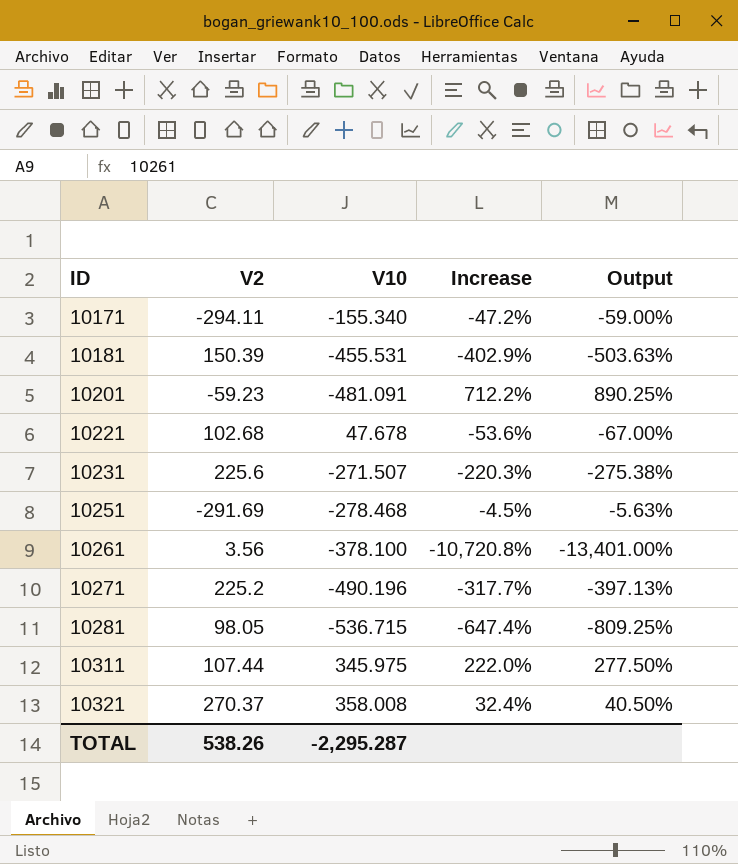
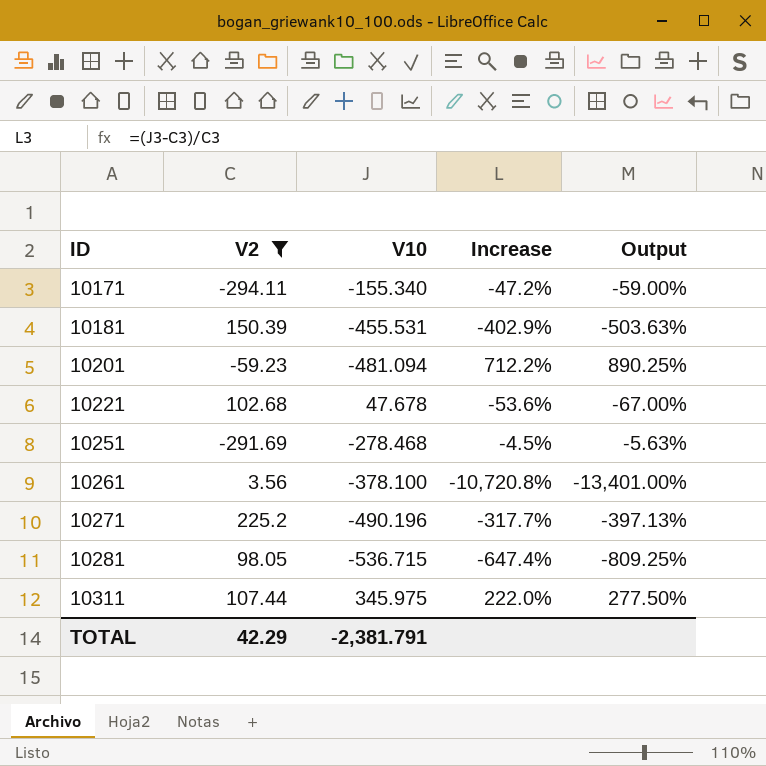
filter: none -> V2 <= 225.2
10201 | V10: -481.091 -> -481.094
TOTAL | V2: 538.26 -> 42.29
TOTAL | V10: -2,295.287 -> -2,381.791

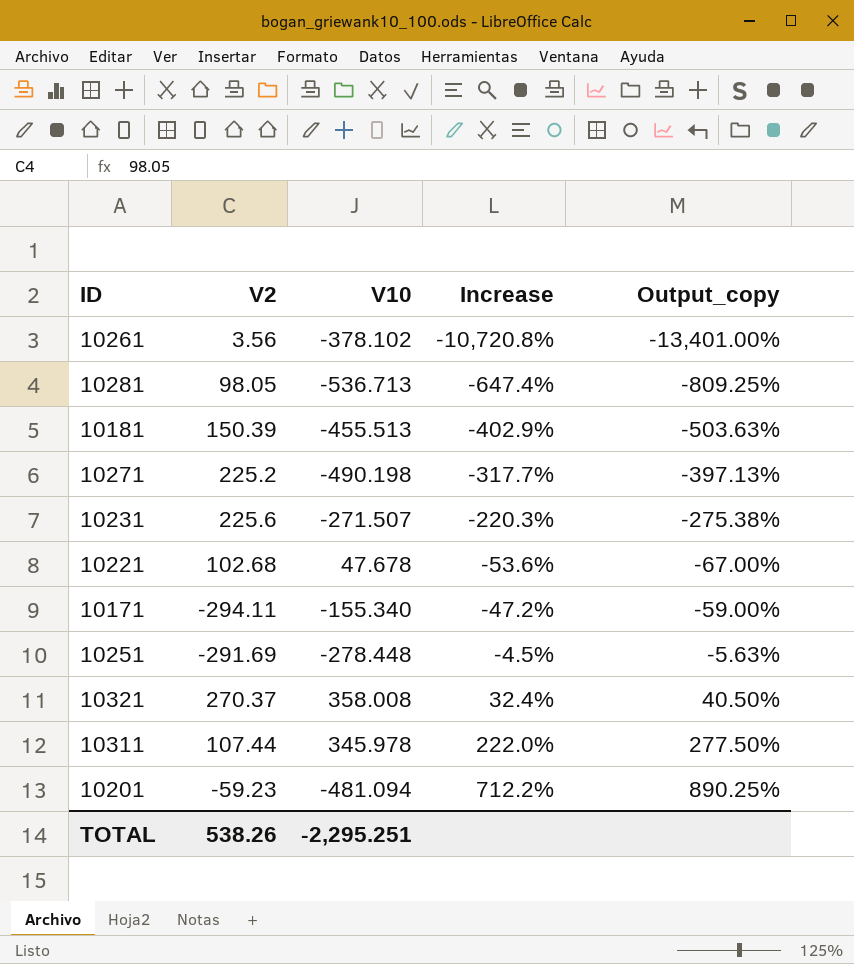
filter: V2 <= 225.2 -> none
row order: ID ascending -> Increase ascending
column name: Output -> Output_copy
10261 | V10: -378.100 -> -378.102
10281 | V10: -536.715 -> -536.713
10181 | V10: -455.531 -> -455.513
10271 | V10: -490.196 -> -490.198
10251 | V10: -278.468 -> -278.448
10311 | V10: 345.975 -> 345.978
TOTAL | V2: 42.29 -> 538.26
TOTAL | V10: -2,381.791 -> -2,295.251

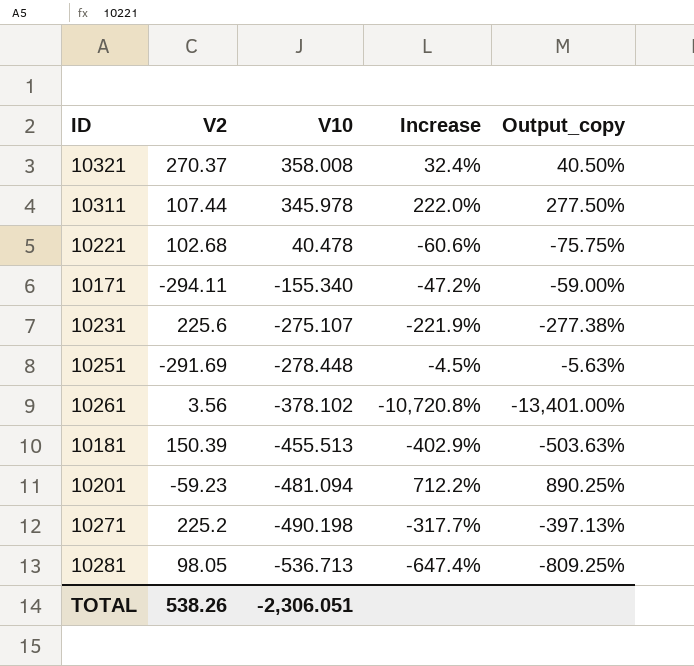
row order: Increase ascending -> V10 descending
10221 | V10: 47.678 -> 40.478
10221 | Increase: -53.6% -> -60.6%
10221 | Output_copy: -67.00% -> -75.75%
10231 | V10: -271.507 -> -275.107
10231 | Increase: -220.3% -> -221.9%
10231 | Output_copy: -275.38% -> -277.38%
TOTAL | V10: -2,295.251 -> -2,306.051

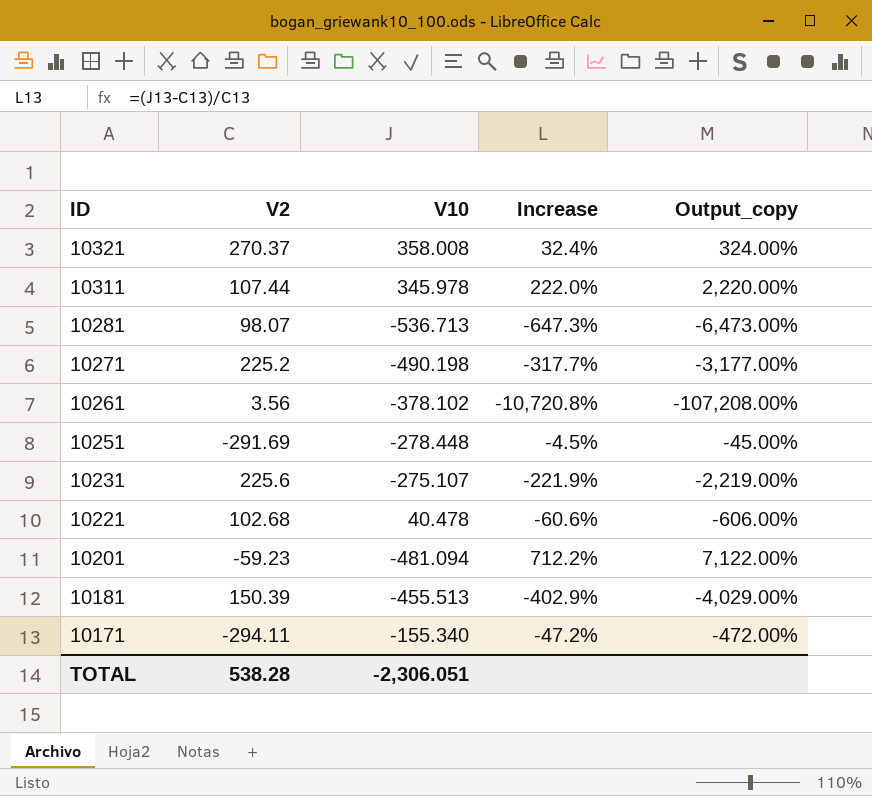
row order: V10 descending -> ID descending
column Output_copy | formula: [Increase] * 1.25 -> [Increase] * 10
10281 | V2: 98.05 -> 98.07
10281 | Increase: -647.4% -> -647.3%
TOTAL | V2: 538.26 -> 538.28

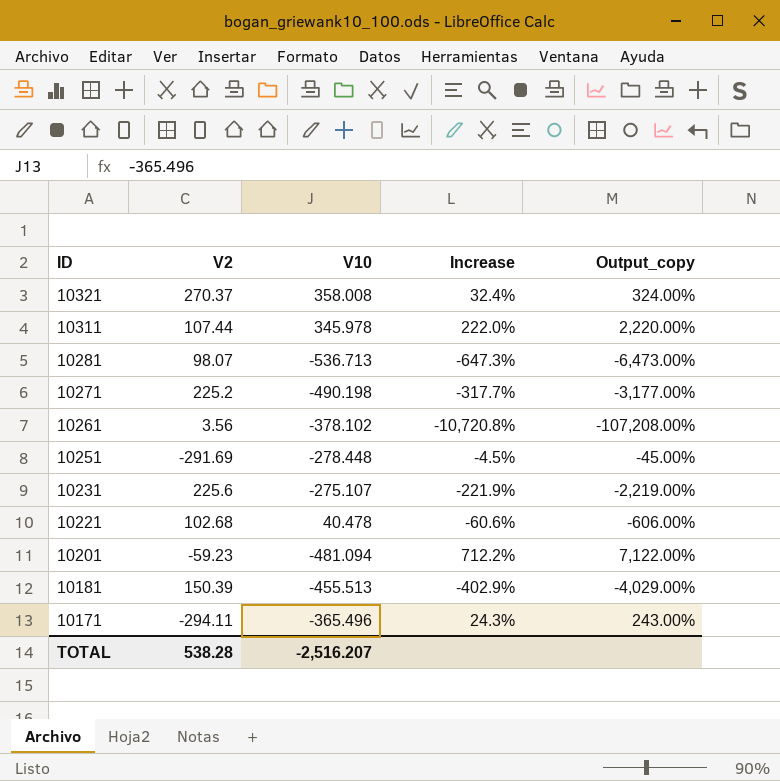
10171 | V10: -155.340 -> -365.496
10171 | Increase: -47.2% -> 24.3%
10171 | Output_copy: -472.00% -> 243.00%
TOTAL | V10: -2,306.051 -> -2,516.207

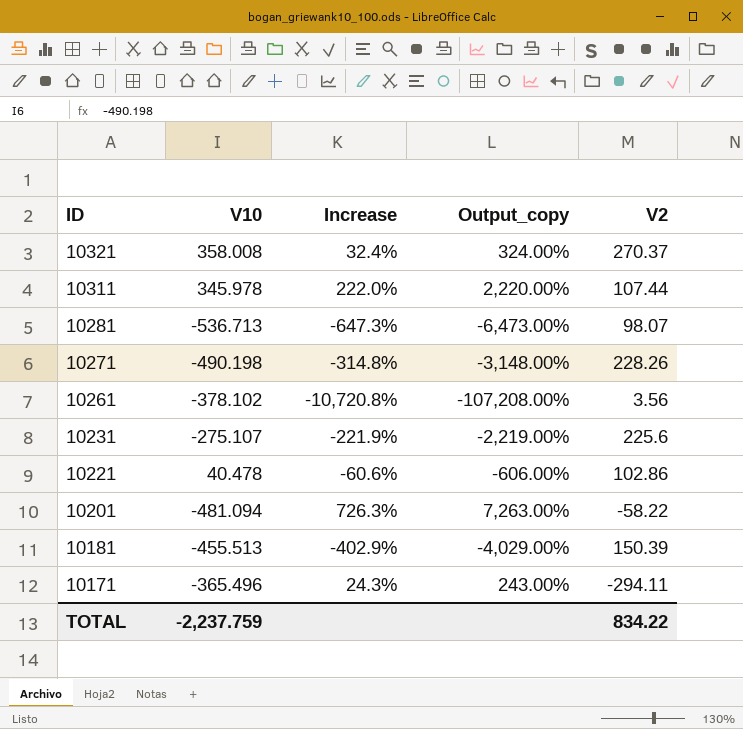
column V2 | position: 2 -> 5
row 10251: -291.69 | -278.448 | -4.5% | -45.00% -> none
10271 | Increase: -317.7% -> -314.8%
10271 | Output_copy: -3,177.00% -> -3,148.00%
10271 | V2: 225.2 -> 228.26
10221 | V2: 102.68 -> 102.86
10201 | Increase: 712.2% -> 726.3%
10201 | Output_copy: 7,122.00% -> 7,263.00%
10201 | V2: -59.23 -> -58.22
TOTAL | V10: -2,516.207 -> -2,237.759
TOTAL | V2: 538.28 -> 834.22

